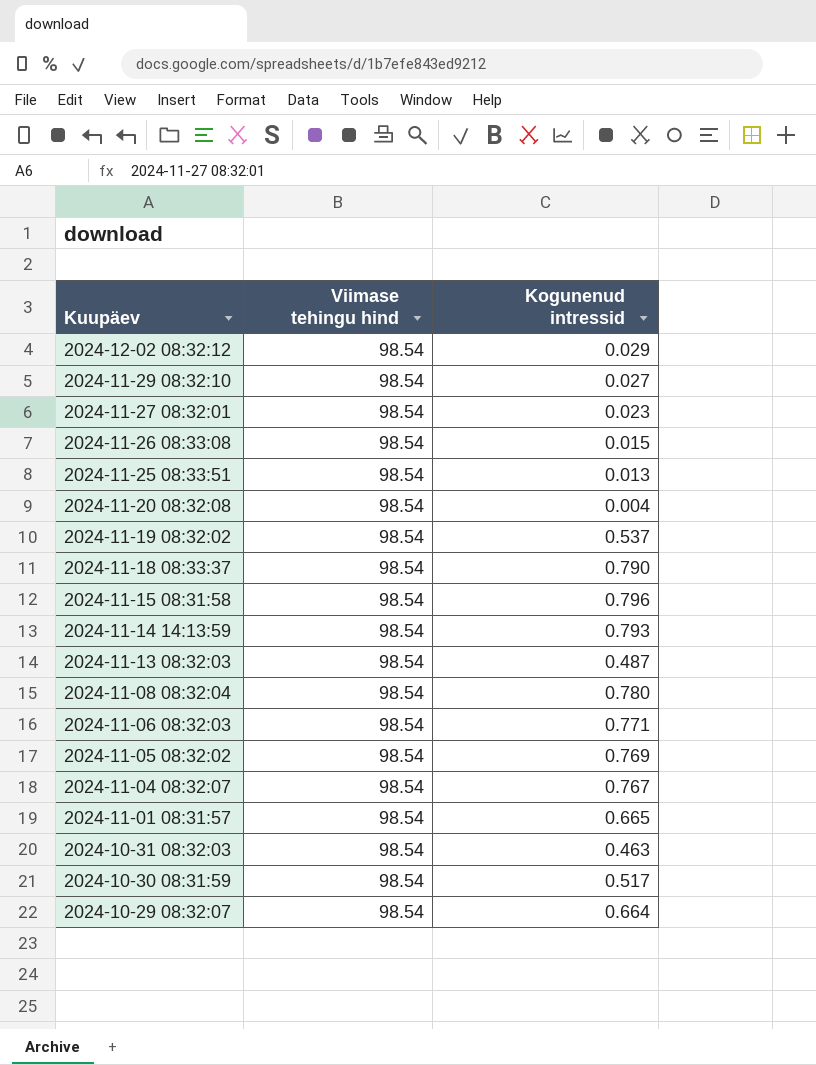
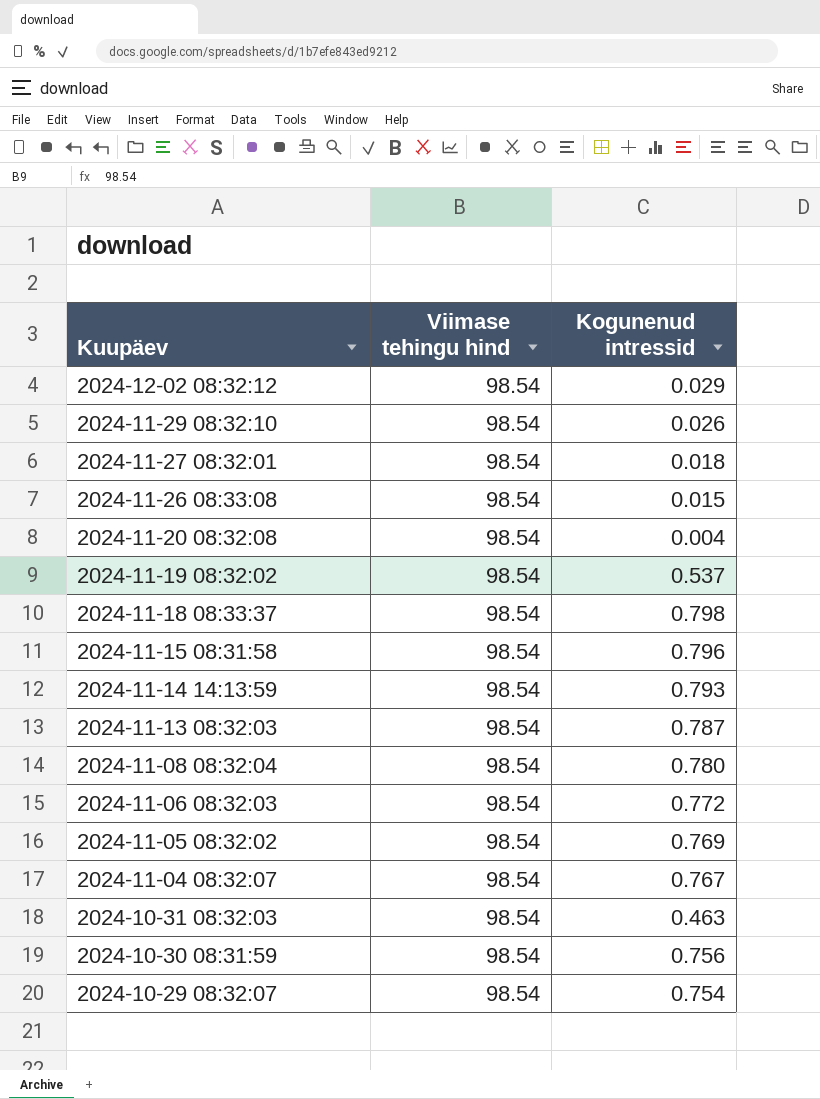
row 2024-11-25 08:33:51: 98.54 | 0.013 -> none
row 2024-11-01 08:31:57: 98.54 | 0.665 -> none
2024-11-29 08:32:10 | Kogunenud intressid: 0.027 -> 0.026
2024-11-27 08:32:01 | Kogunenud intressid: 0.023 -> 0.018
2024-11-18 08:33:37 | Kogunenud intressid: 0.790 -> 0.798
2024-11-13 08:32:03 | Kogunenud intressid: 0.487 -> 0.787
2024-11-06 08:32:03 | Kogunenud intressid: 0.771 -> 0.772
2024-10-30 08:31:59 | Kogunenud intressid: 0.517 -> 0.756
2024-10-29 08:32:07 | Kogunenud intressid: 0.664 -> 0.754

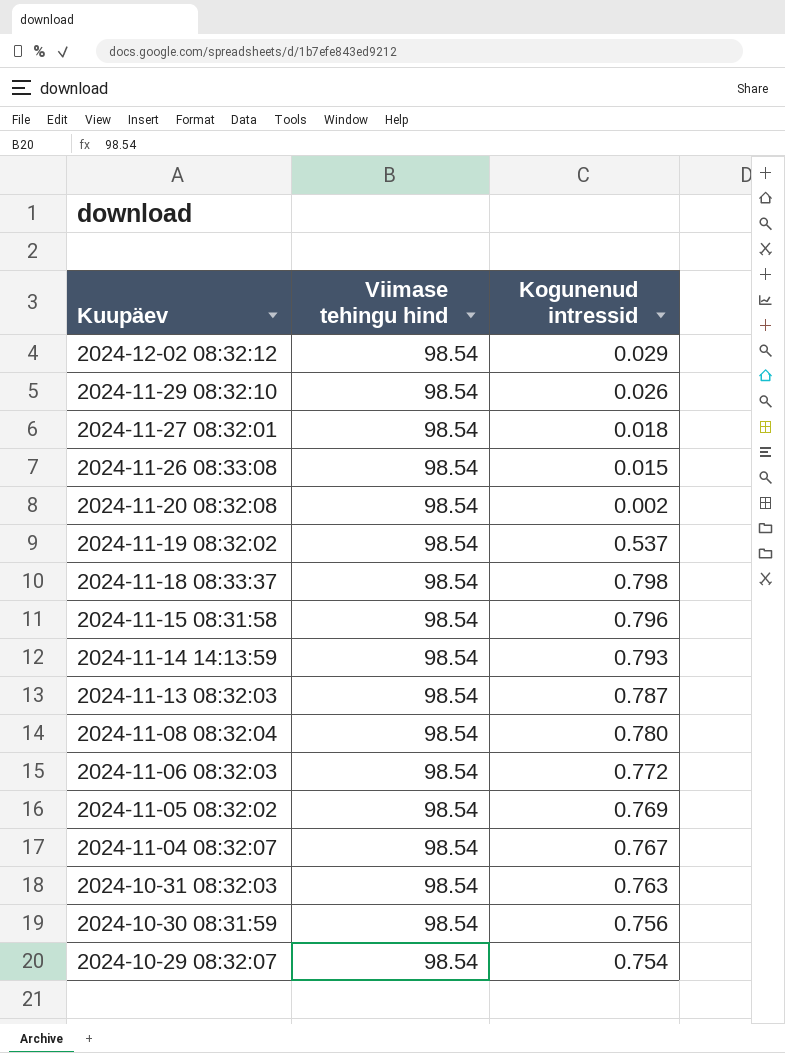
2024-11-20 08:32:08 | Kogunenud intressid: 0.004 -> 0.002
2024-10-31 08:32:03 | Kogunenud intressid: 0.463 -> 0.763

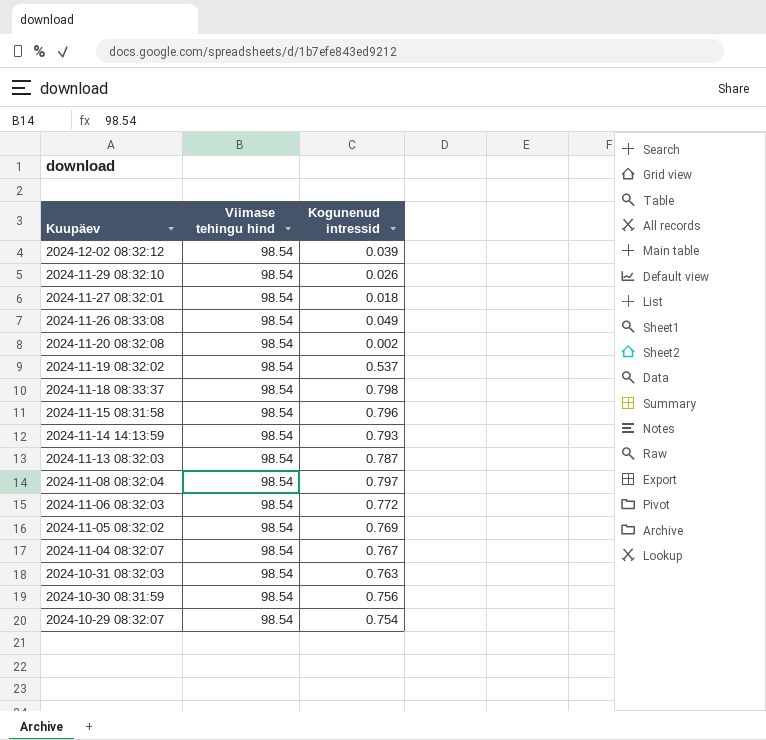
2024-12-02 08:32:12 | Kogunenud intressid: 0.029 -> 0.039
2024-11-26 08:33:08 | Kogunenud intressid: 0.015 -> 0.049
2024-11-08 08:32:04 | Kogunenud intressid: 0.780 -> 0.797

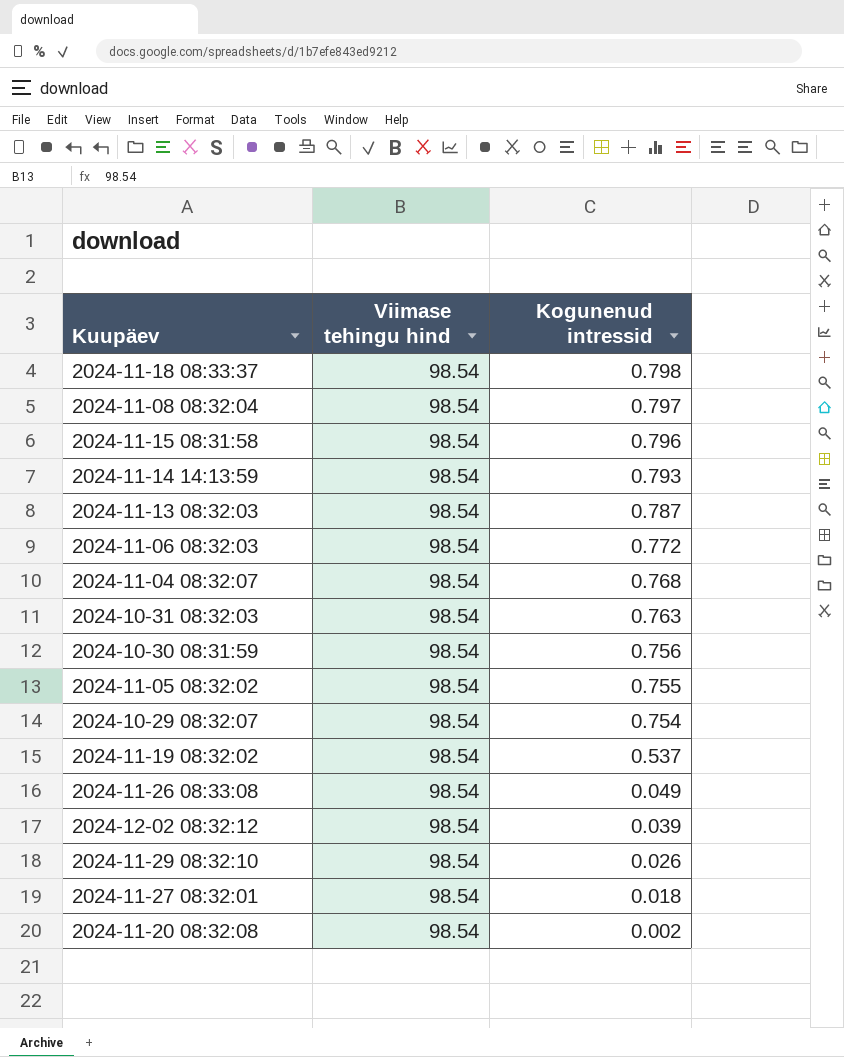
row order: Kuupäev descending -> Kogunenud intressid descending
2024-11-04 08:32:07 | Kogunenud intressid: 0.767 -> 0.768
2024-11-05 08:32:02 | Kogunenud intressid: 0.769 -> 0.755

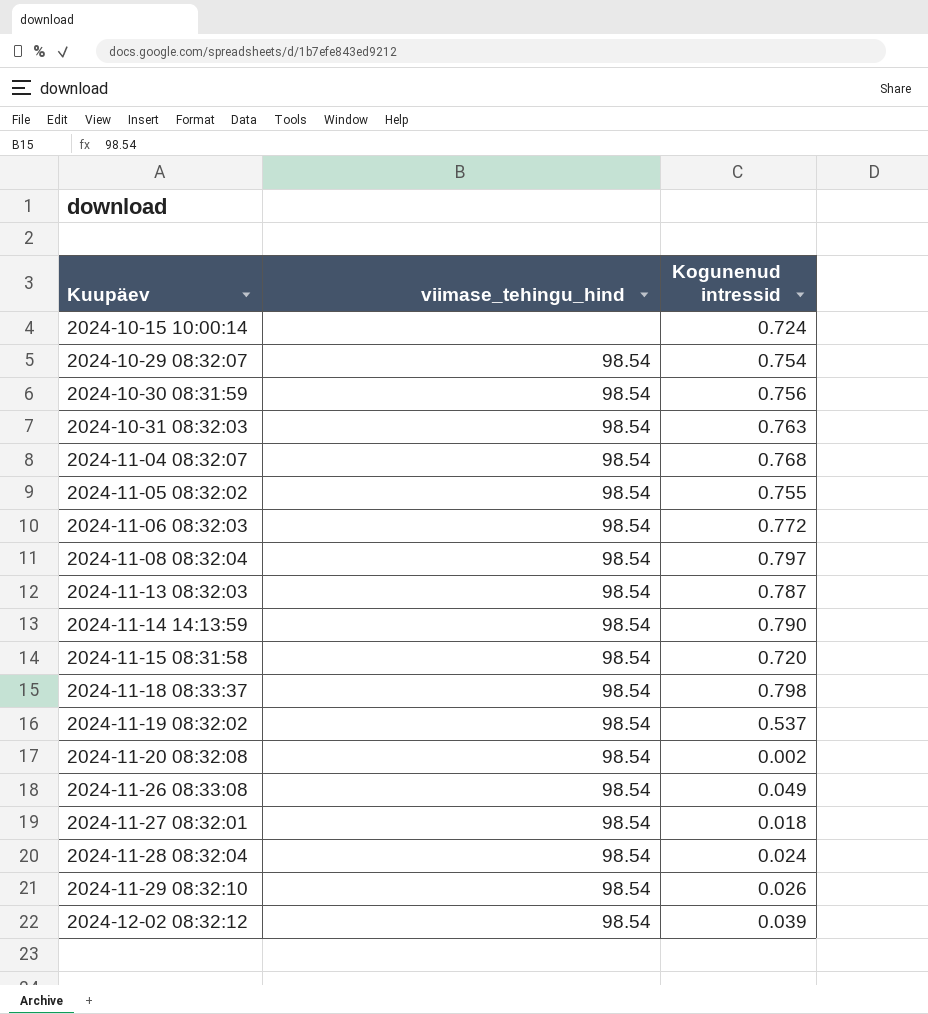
row order: Kogunenud intressid descending -> Kuupäev ascending
column name: Viimase tehingu hind -> viimase_tehingu_hind
row 2024-10-15 10:00:14: none -> none | 0.724
2024-11-14 14:13:59 | Kogunenud intressid: 0.793 -> 0.790
2024-11-15 08:31:58 | Kogunenud intressid: 0.796 -> 0.720
row 2024-11-28 08:32:04: none -> 98.54 | 0.024

